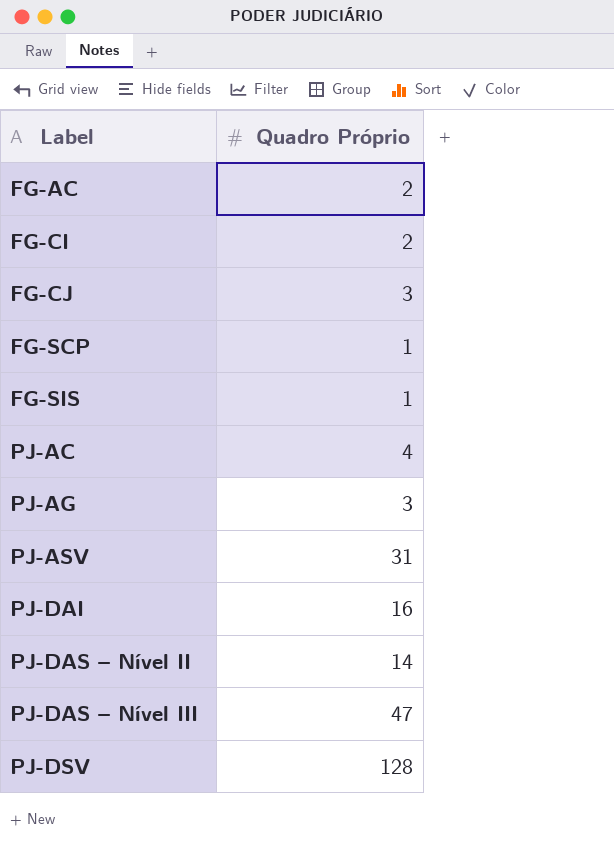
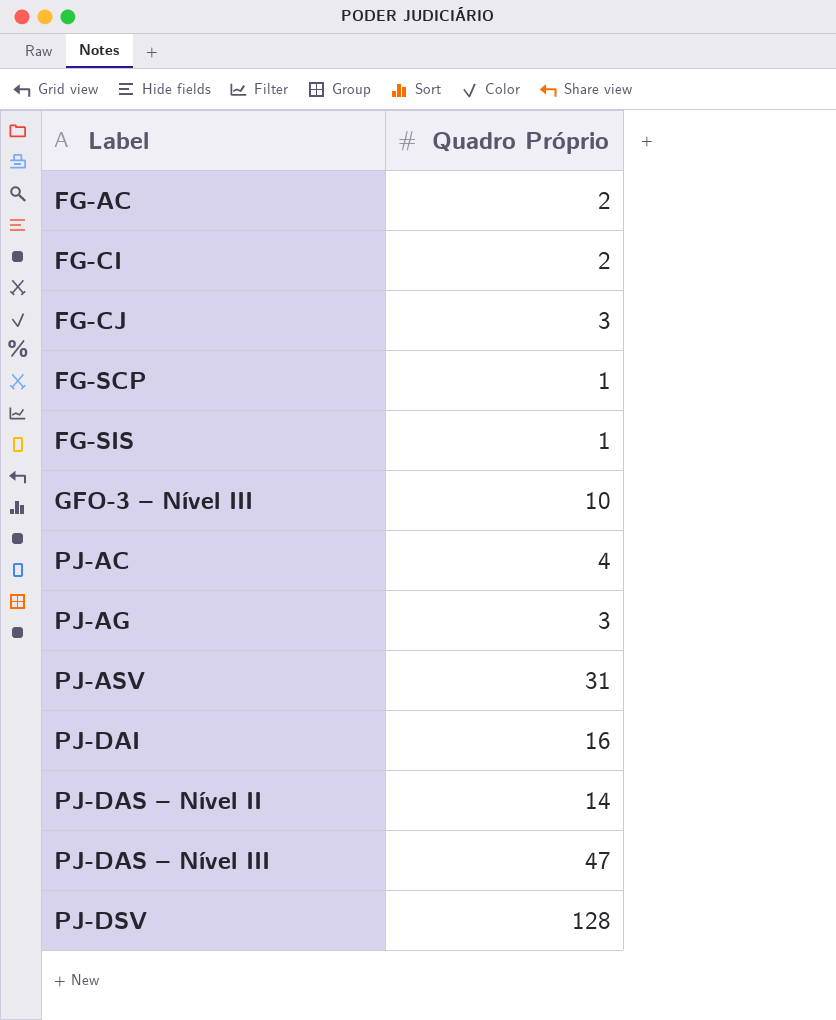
row GFO-3 – Nível III: none -> 10

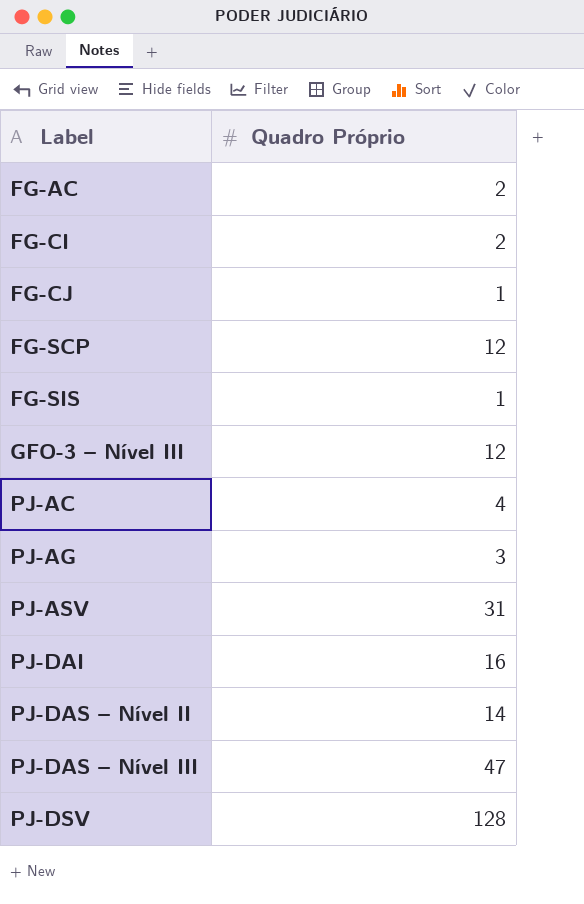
FG-CJ | Quadro Próprio: 3 -> 1
FG-SCP | Quadro Próprio: 1 -> 12
GFO-3 – Nível III | Quadro Próprio: 10 -> 12

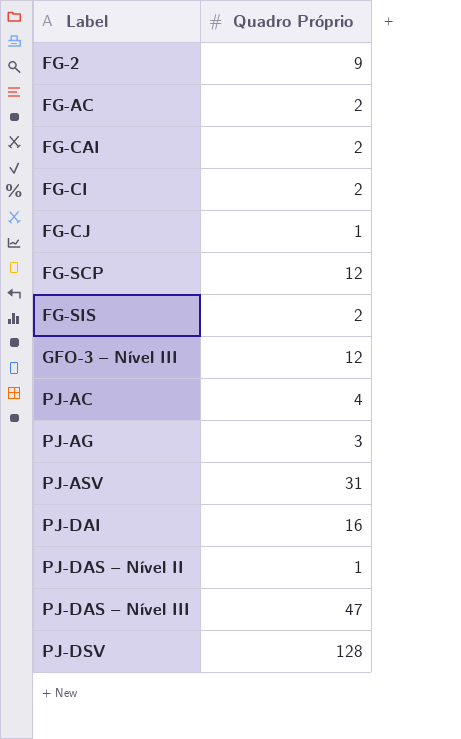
row FG-2: none -> 9
row FG-CAI: none -> 2
FG-SIS | Quadro Próprio: 1 -> 2
PJ-DAS – Nível II | Quadro Próprio: 14 -> 1

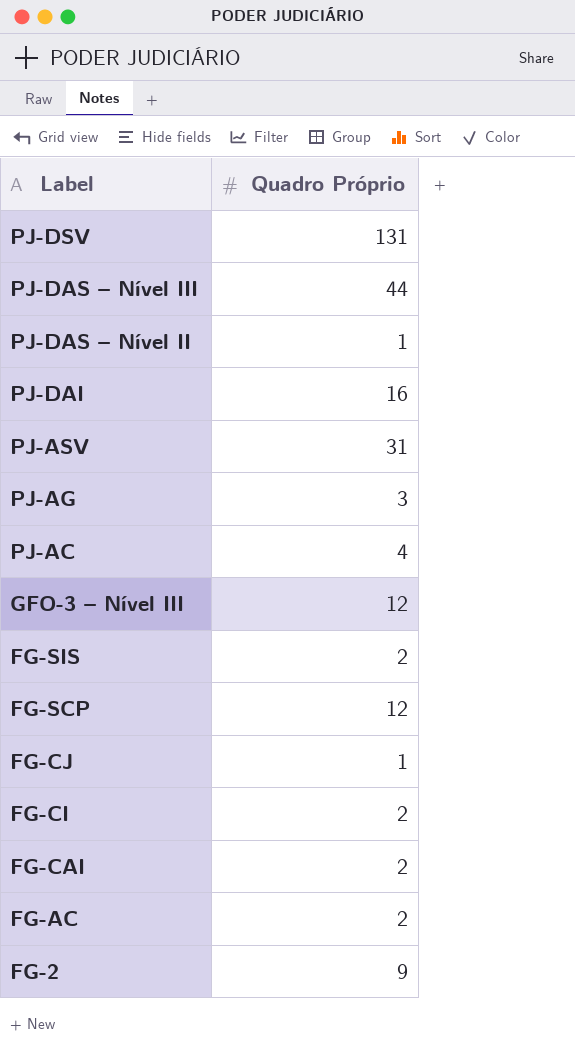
row order: Label ascending -> Label descending
PJ-DSV | Quadro Próprio: 128 -> 131
PJ-DAS – Nível III | Quadro Próprio: 47 -> 44

